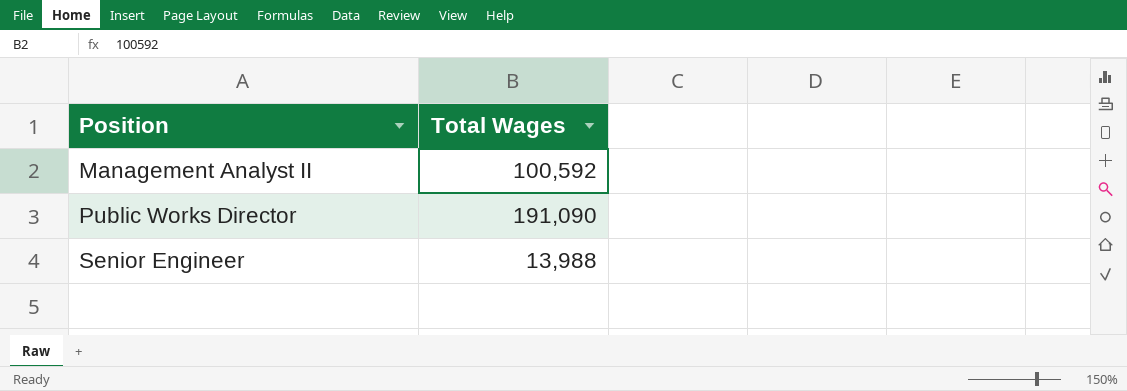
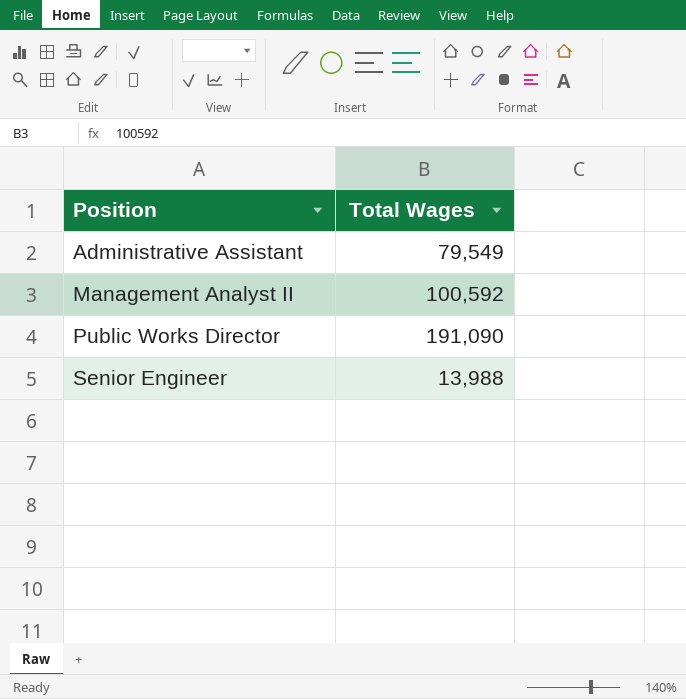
row Administrative Assistant: none -> 79,549

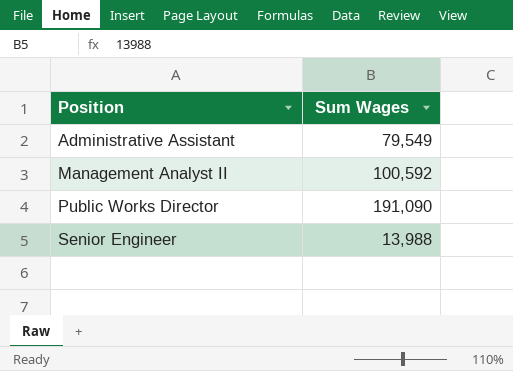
column name: Total Wages -> Sum Wages

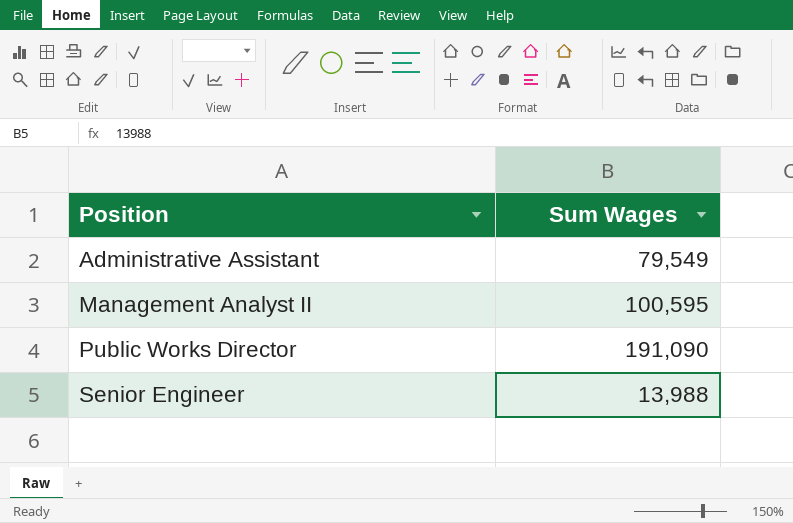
Management Analyst II | Sum Wages: 100,592 -> 100,595

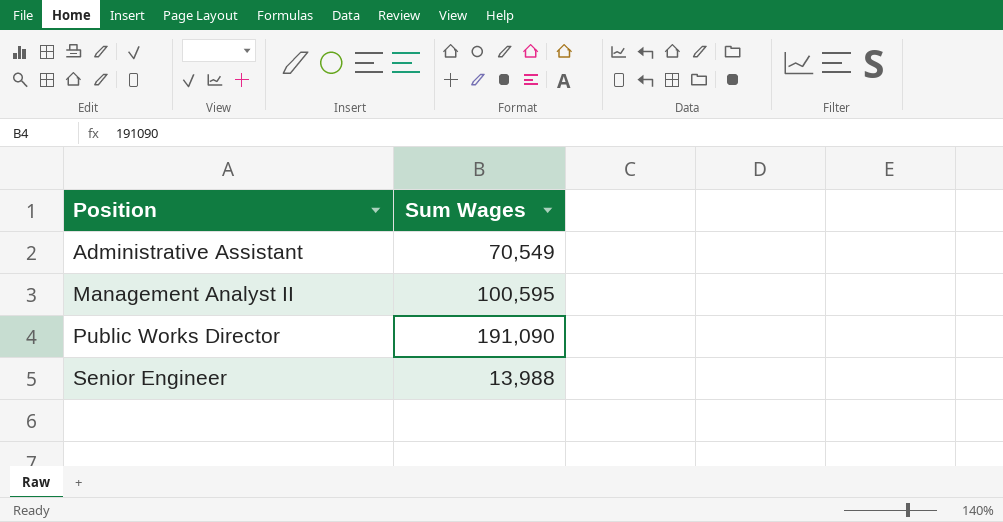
Administrative Assistant | Sum Wages: 79,549 -> 70,549

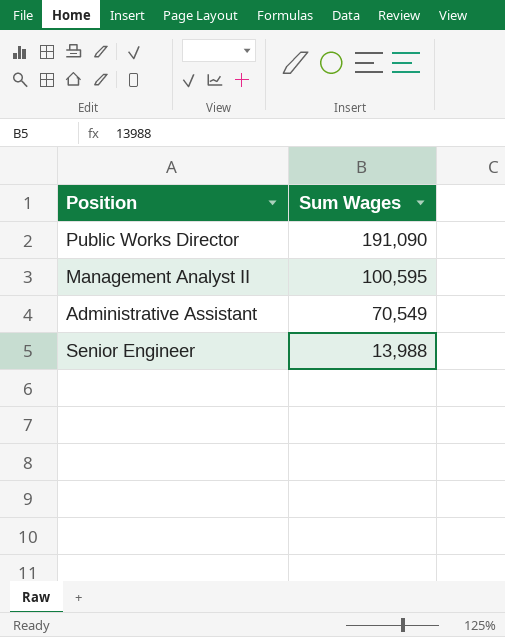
row order: Position ascending -> Sum Wages descending

